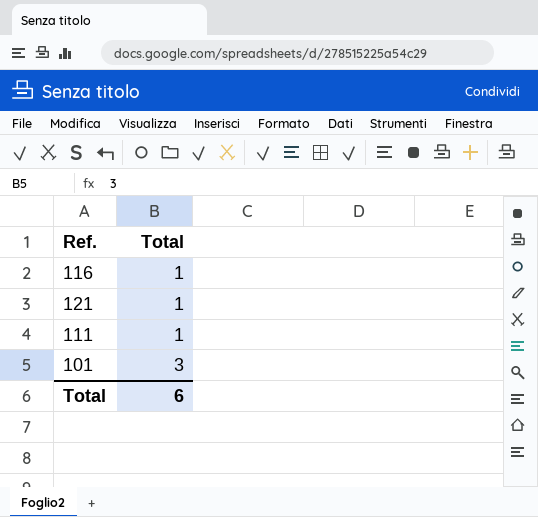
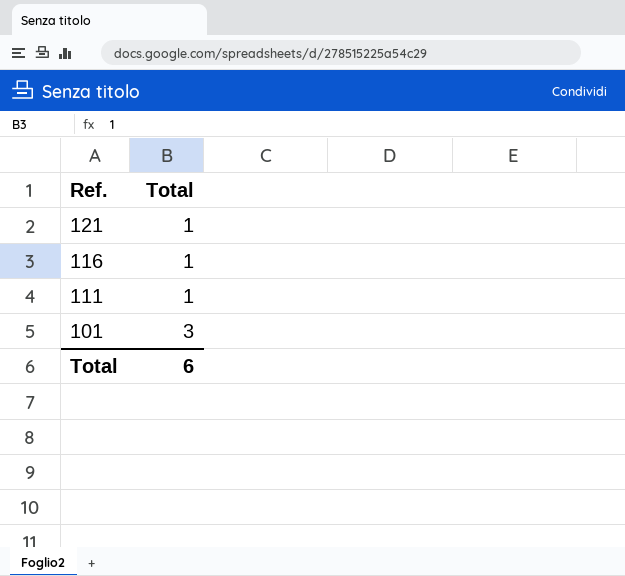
row order: Total ascending -> Ref. descending

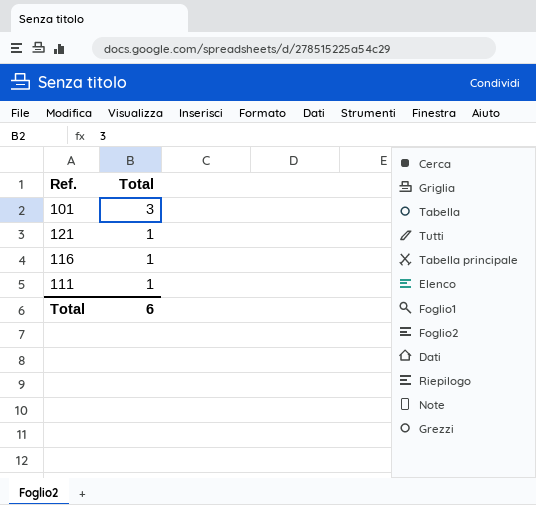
row order: Ref. descending -> Total descending

